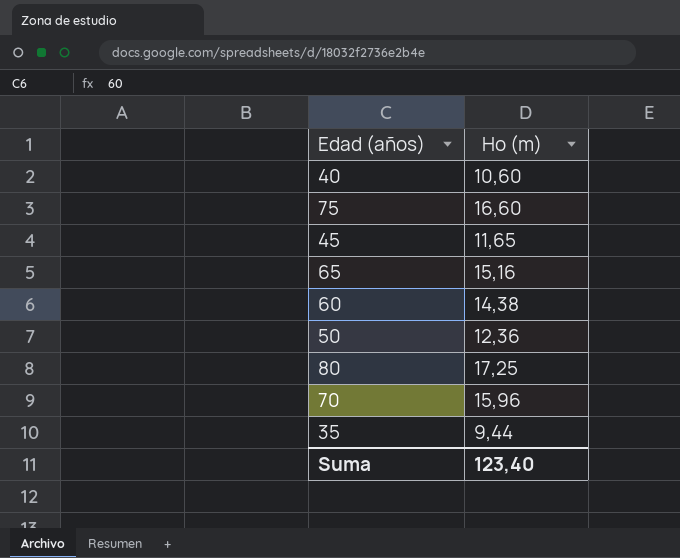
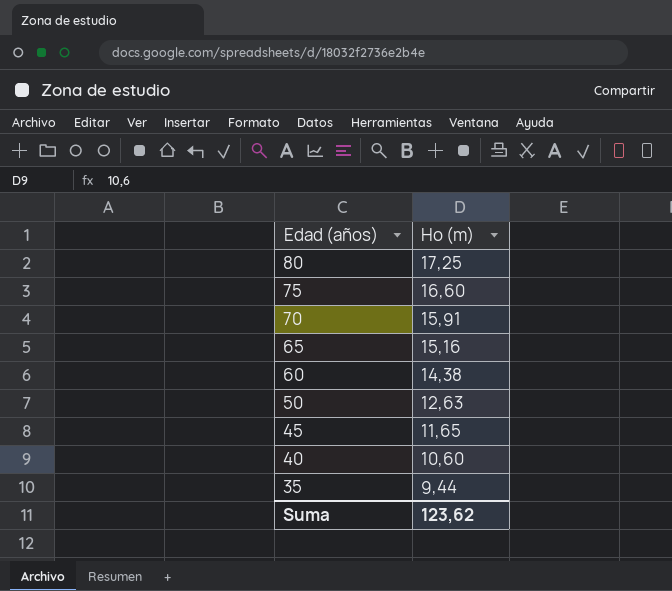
row order: none -> Edad (años) descending
70 | Ho (m): 15,96 -> 15,91
50 | Ho (m): 12,36 -> 12,63
Suma | Ho (m): 123,40 -> 123,62

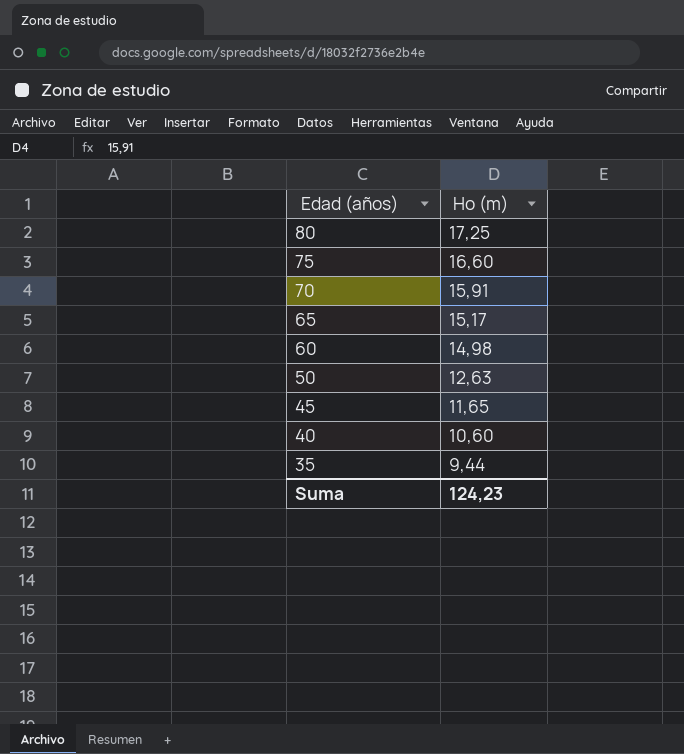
65 | Ho (m): 15,16 -> 15,17
60 | Ho (m): 14,38 -> 14,98
Suma | Ho (m): 123,62 -> 124,23

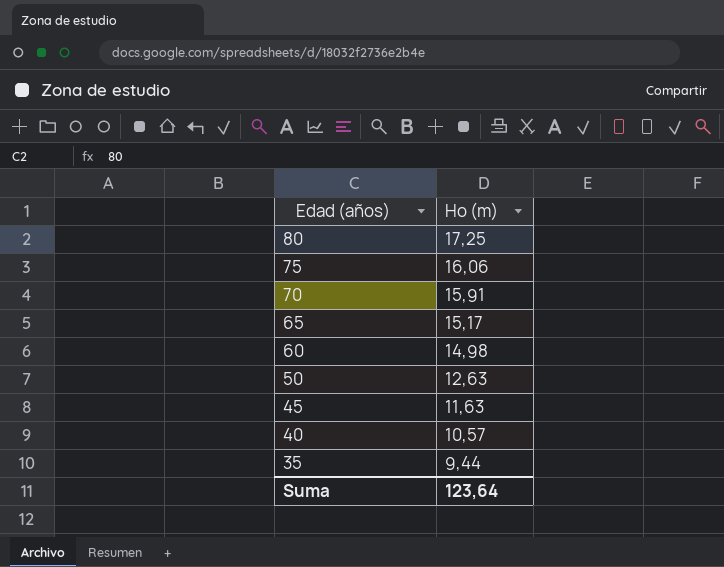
75 | Ho (m): 16,60 -> 16,06
45 | Ho (m): 11,65 -> 11,63
40 | Ho (m): 10,60 -> 10,57
Suma | Ho (m): 124,23 -> 123,64

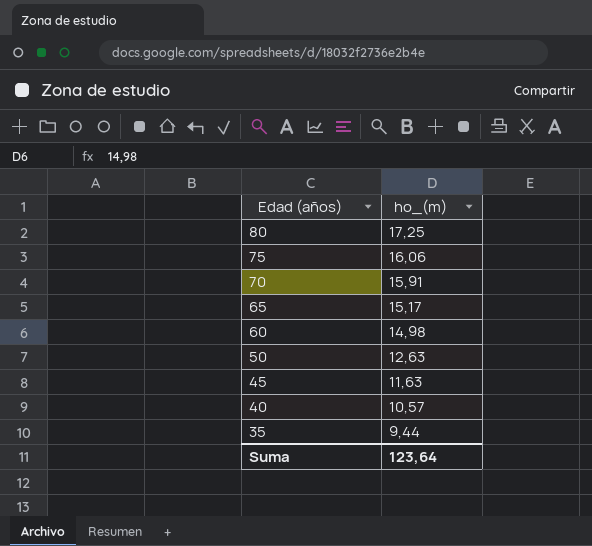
column name: Ho (m) -> ho_(m)

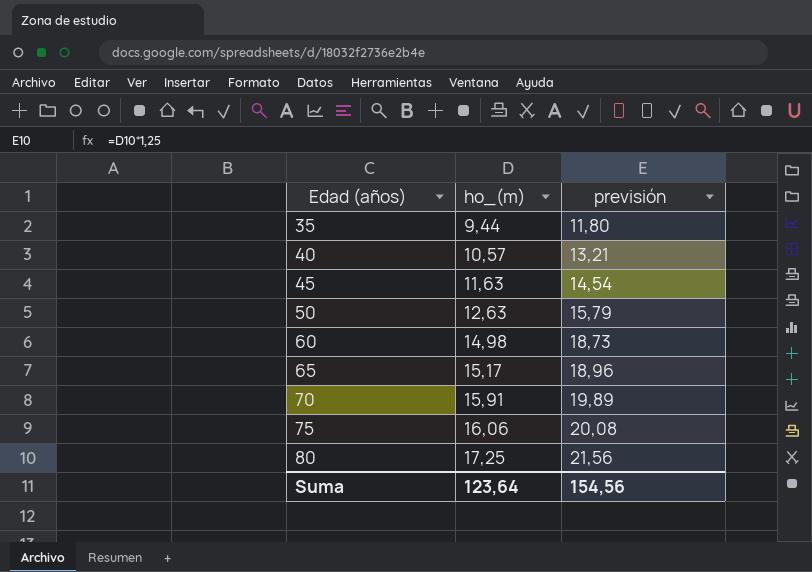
row order: Edad (años) descending -> Edad (años) ascending
column previsión | formula: none -> [ho_(m)] * 1,25

